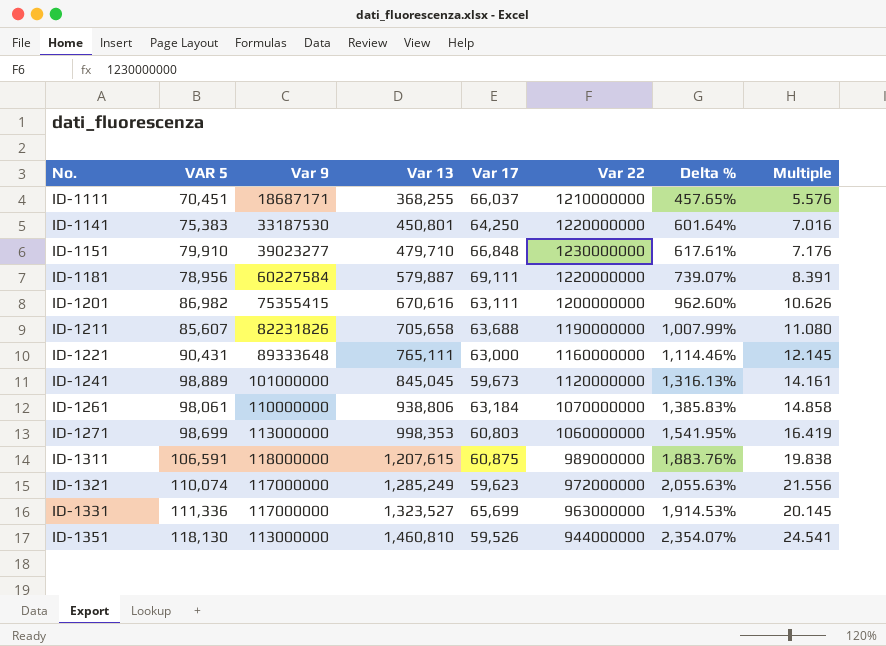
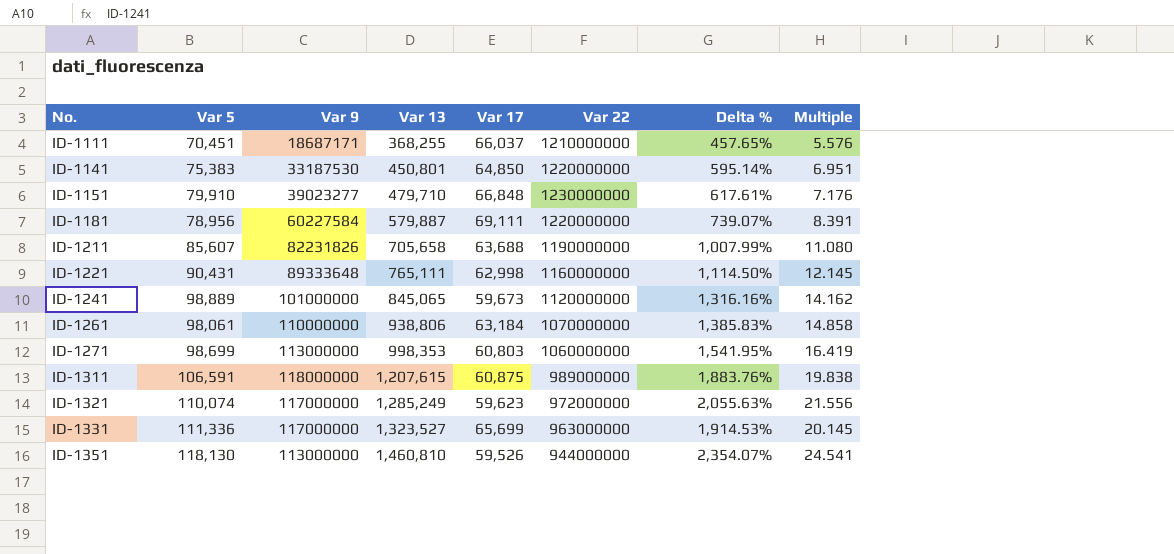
column name: VAR 5 -> Var 5
row ID-1201: 86,982 | 75355415 | 670,616 | 63,111 | 1200000000 | 962.60% | 10.626 -> none
ID-1141 | Var 17: 64,250 -> 64,850
ID-1141 | Delta %: 601.64% -> 595.14%
ID-1141 | Multiple: 7.016 -> 6.951
ID-1221 | Var 17: 63,000 -> 62,998
ID-1221 | Delta %: 1,114.46% -> 1,114.50%
ID-1241 | Var 13: 845,045 -> 845,065
ID-1241 | Delta %: 1,316.13% -> 1,316.16%
ID-1241 | Multiple: 14.161 -> 14.162

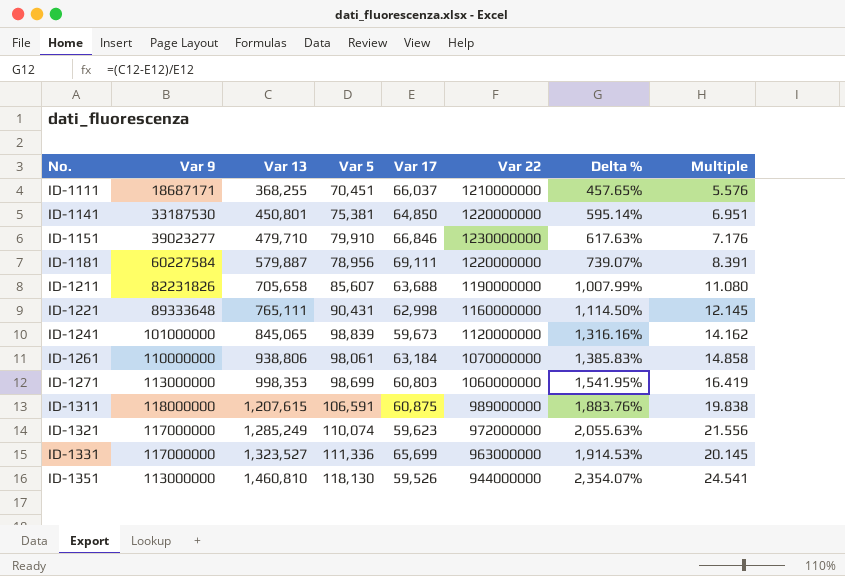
column Var 5 | position: 2 -> 4
ID-1141 | Var 5: 75,383 -> 75,381
ID-1151 | Var 17: 66,848 -> 66,846
ID-1151 | Delta %: 617.61% -> 617.63%
ID-1241 | Var 5: 98,889 -> 98,839

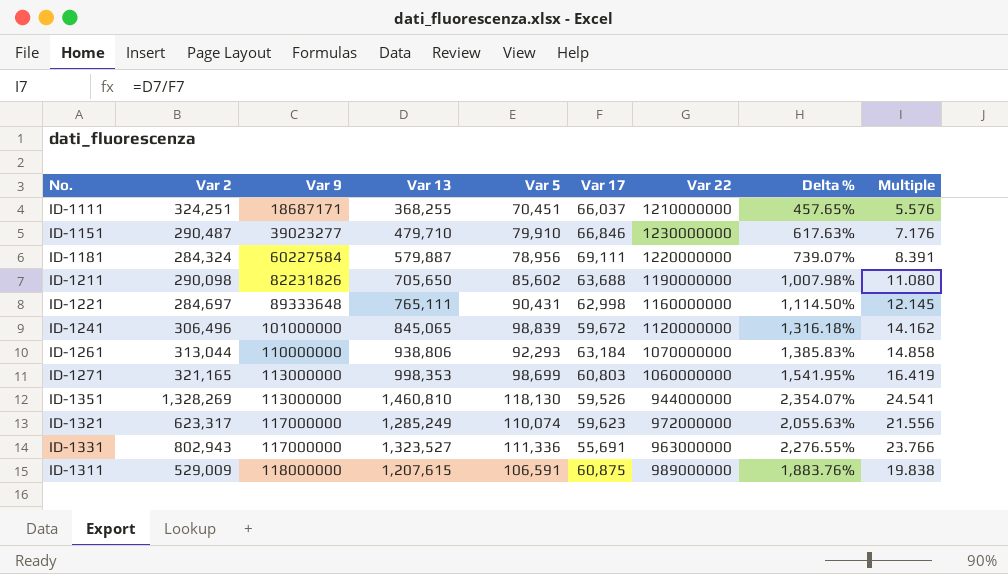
row order: No. ascending -> Var 9 ascending
column Var 2 | position: none -> 2
row ID-1141: 33187530 | 450,801 | 75,381 | 64,850 | 1220000000 | 595.14% | 6.951 -> none
ID-1211 | Var 13: 705,658 -> 705,650
ID-1211 | Var 5: 85,607 -> 85,602
ID-1211 | Delta %: 1,007.99% -> 1,007.98%
ID-1241 | Var 17: 59,673 -> 59,672
ID-1241 | Delta %: 1,316.16% -> 1,316.18%
ID-1261 | Var 5: 98,061 -> 92,293
ID-1331 | Var 17: 65,699 -> 55,691
ID-1331 | Delta %: 1,914.53% -> 2,276.55%
ID-1331 | Multiple: 20.145 -> 23.766

